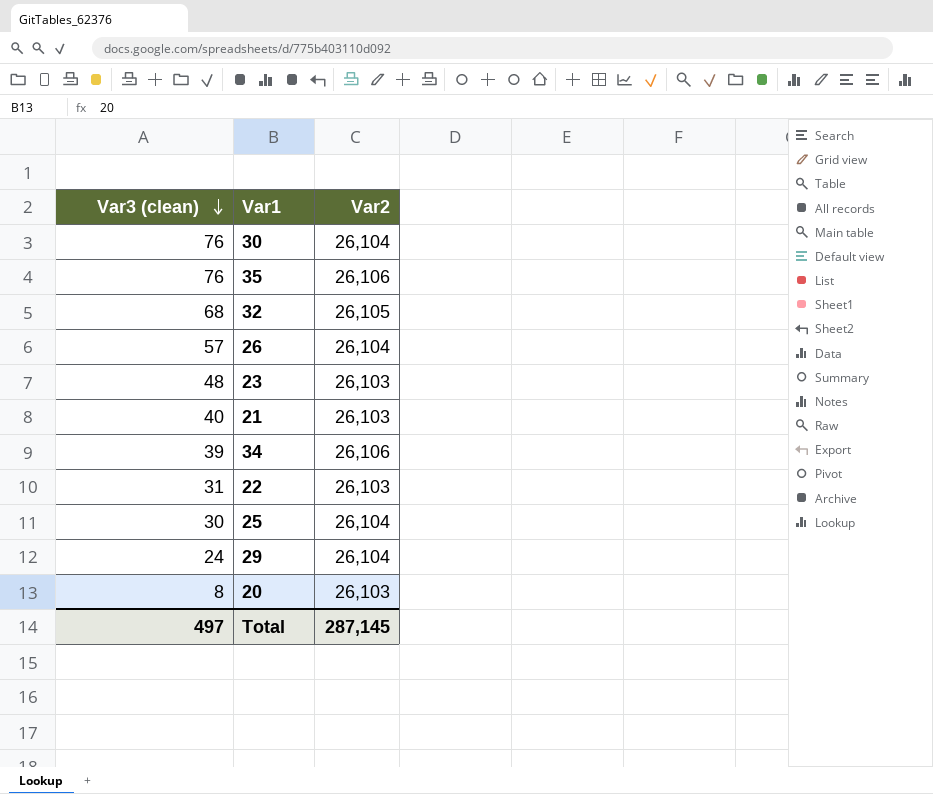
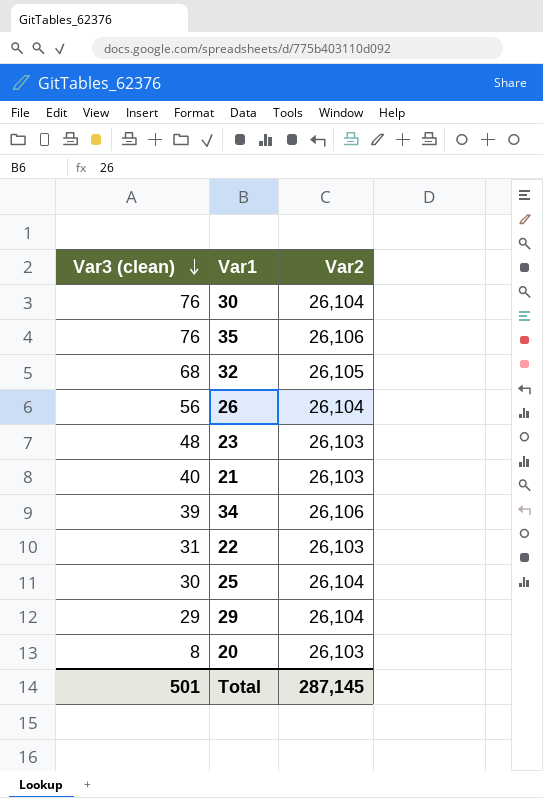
26 | Var3 (clean): 57 -> 56
29 | Var3 (clean): 24 -> 29
Total | Var3 (clean): 497 -> 501

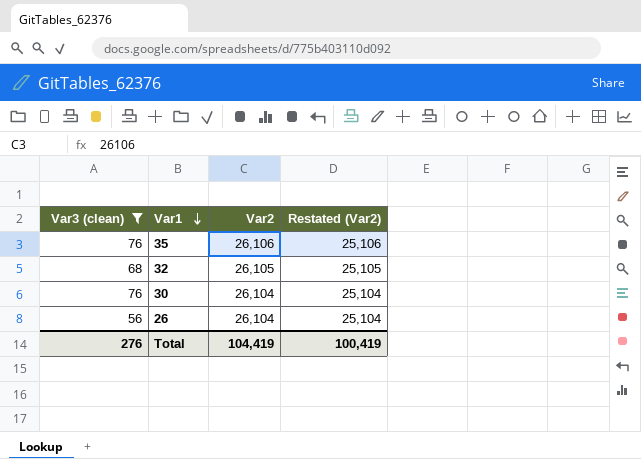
filter: none -> Var3 (clean) >= 56
row order: Var3 (clean) descending -> Var1 descending
column Restated (Var2) | formula: none -> [Var2] - 1000
Total | Var3 (clean): 501 -> 276
Total | Var2: 287,145 -> 104,419

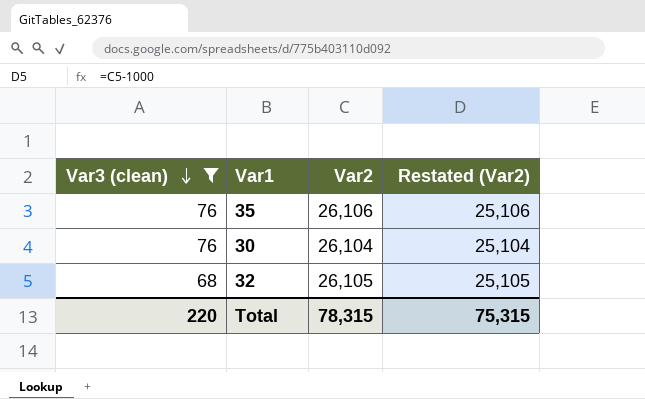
row order: Var1 descending -> Var3 (clean) descending
row 26: 56 | 26,104 | 25,104 -> none
Total | Var3 (clean): 276 -> 220
Total | Var2: 104,419 -> 78,315
Total | Restated (Var2): 100,419 -> 75,315

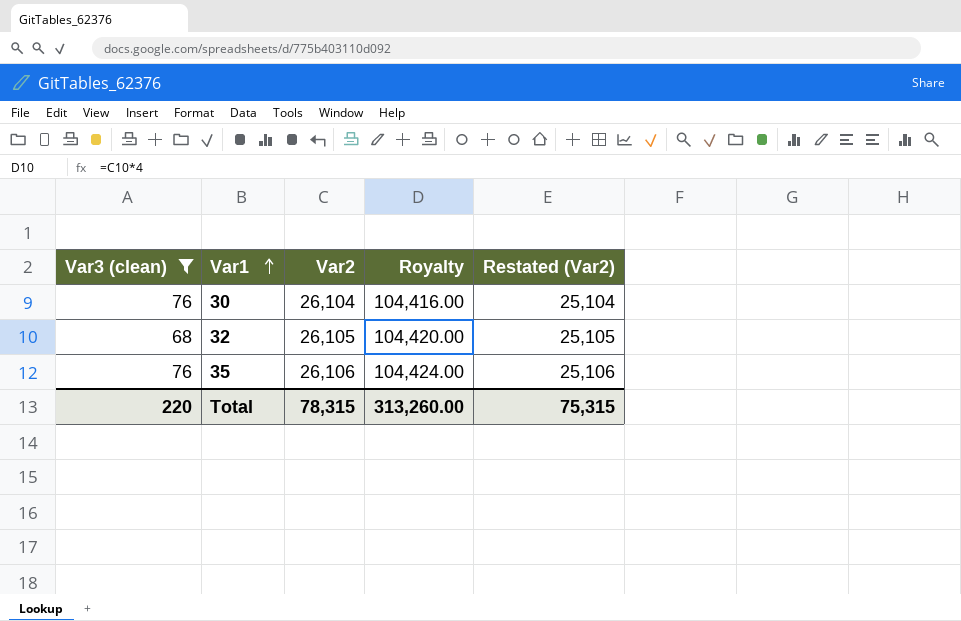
row order: Var3 (clean) descending -> Var1 ascending
column Royalty | formula: none -> [Var2] * 4

